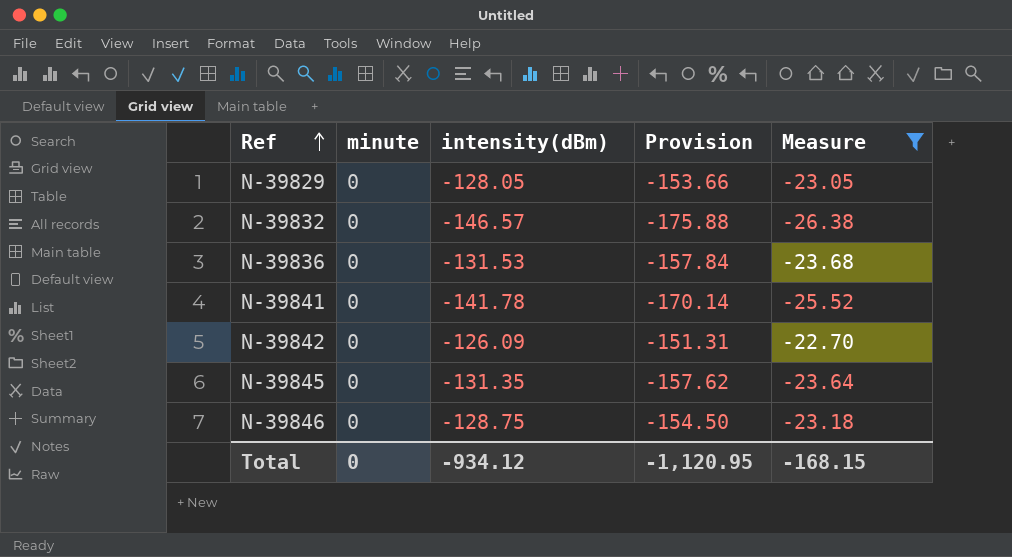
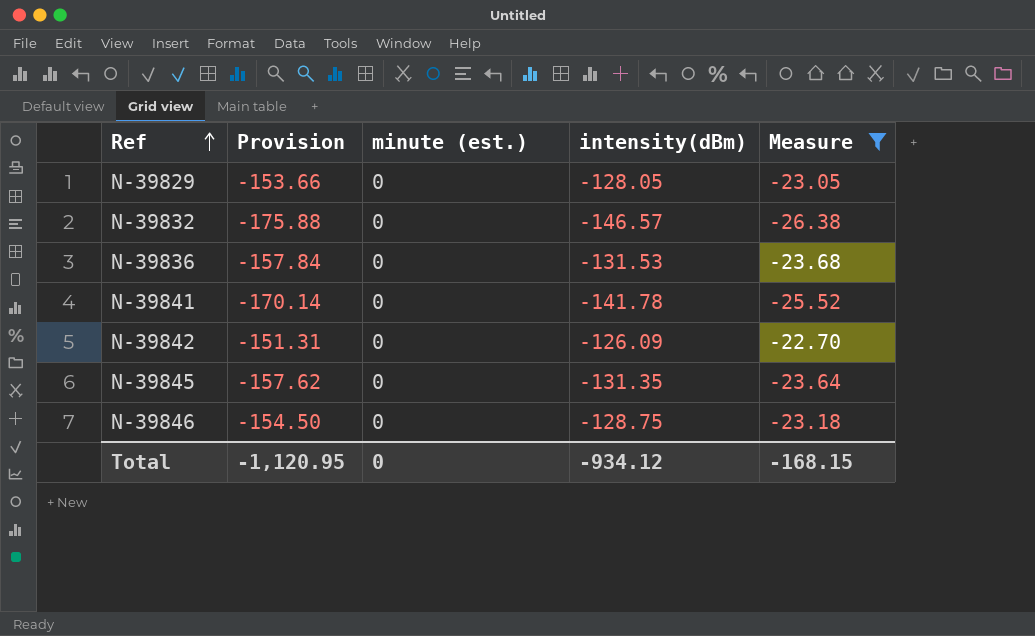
column Provision | position: 4 -> 2
column name: minute -> minute (est.)

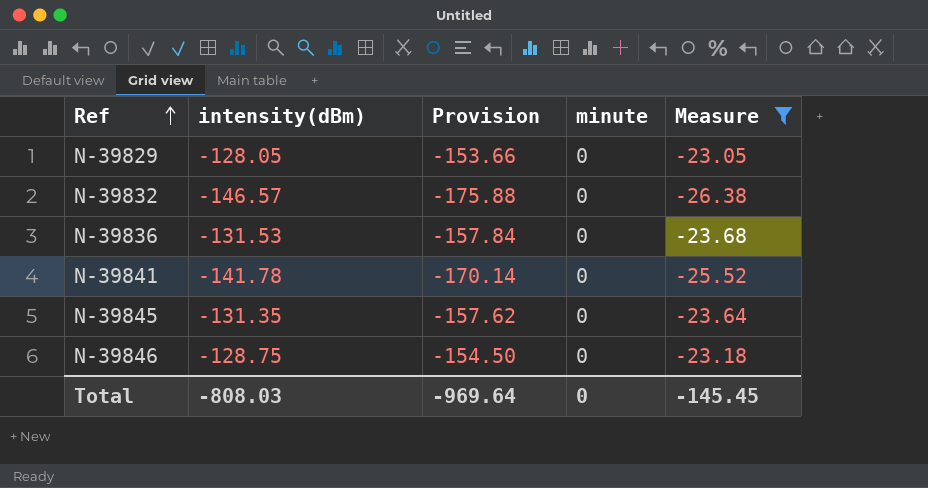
column intensity(dBm) | position: 4 -> 2
column name: minute (est.) -> minute
row N-39842: -151.31 | 0 | -126.09 | -22.70 -> none
Total | intensity(dBm): -934.12 -> -808.03
Total | Provision: -1,120.95 -> -969.64
Total | Measure: -168.15 -> -145.45

